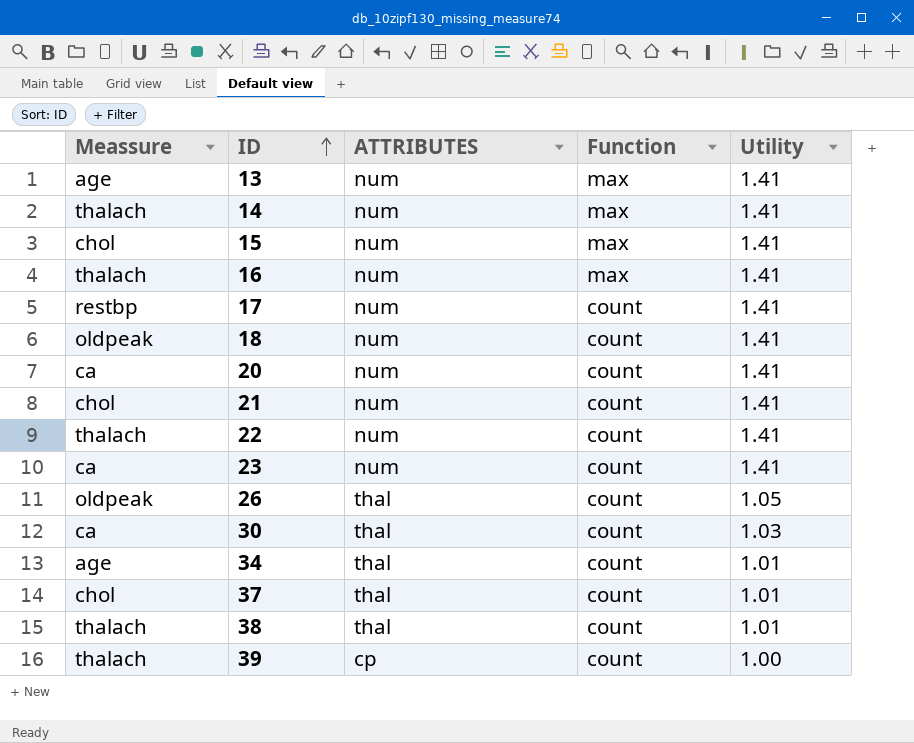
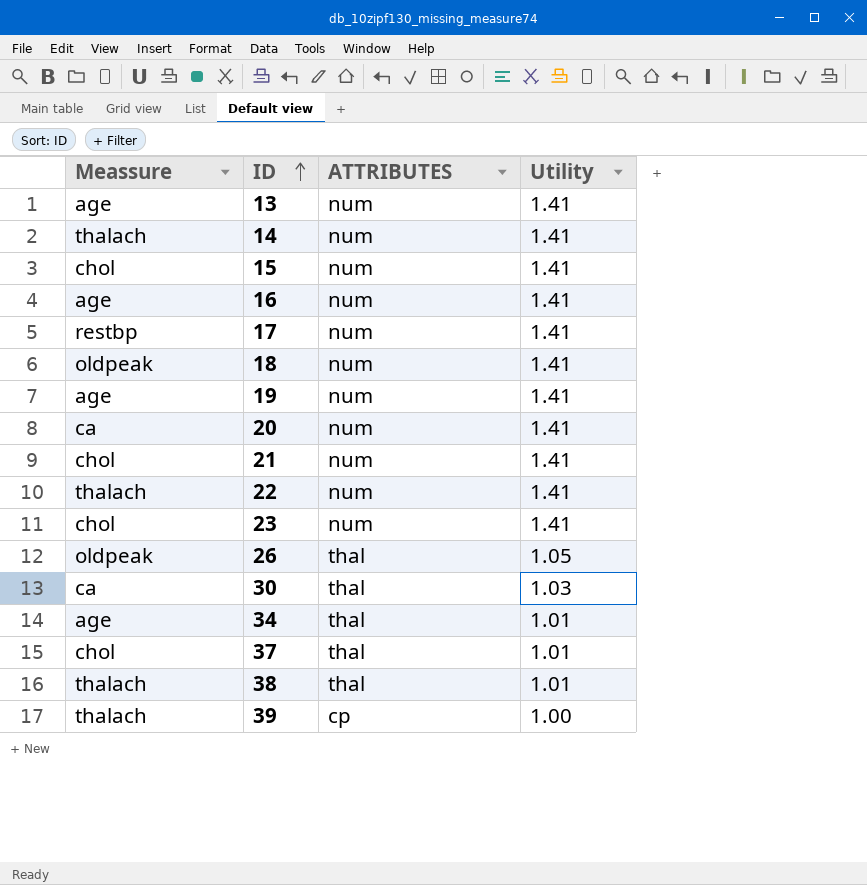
column Function | position: 4 -> none
16 | Meassure: thalach -> age
row 19: none -> age | num | 1.41
23 | Meassure: ca -> chol

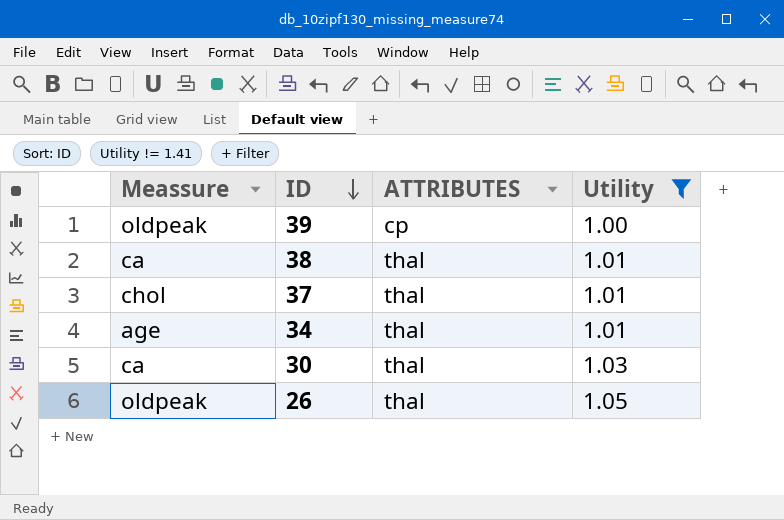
filter: none -> Utility != 1.41
row order: ID ascending -> ID descending
39 | Meassure: thalach -> oldpeak
38 | Meassure: thalach -> ca

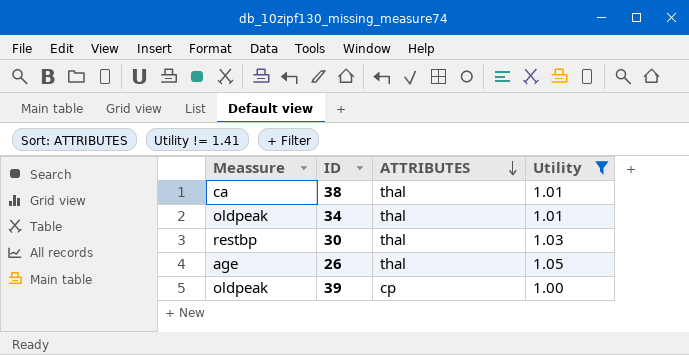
row order: ID descending -> ATTRIBUTES descending
row 37: chol | thal | 1.01 -> none
34 | Meassure: age -> oldpeak
30 | Meassure: ca -> restbp
26 | Meassure: oldpeak -> age

